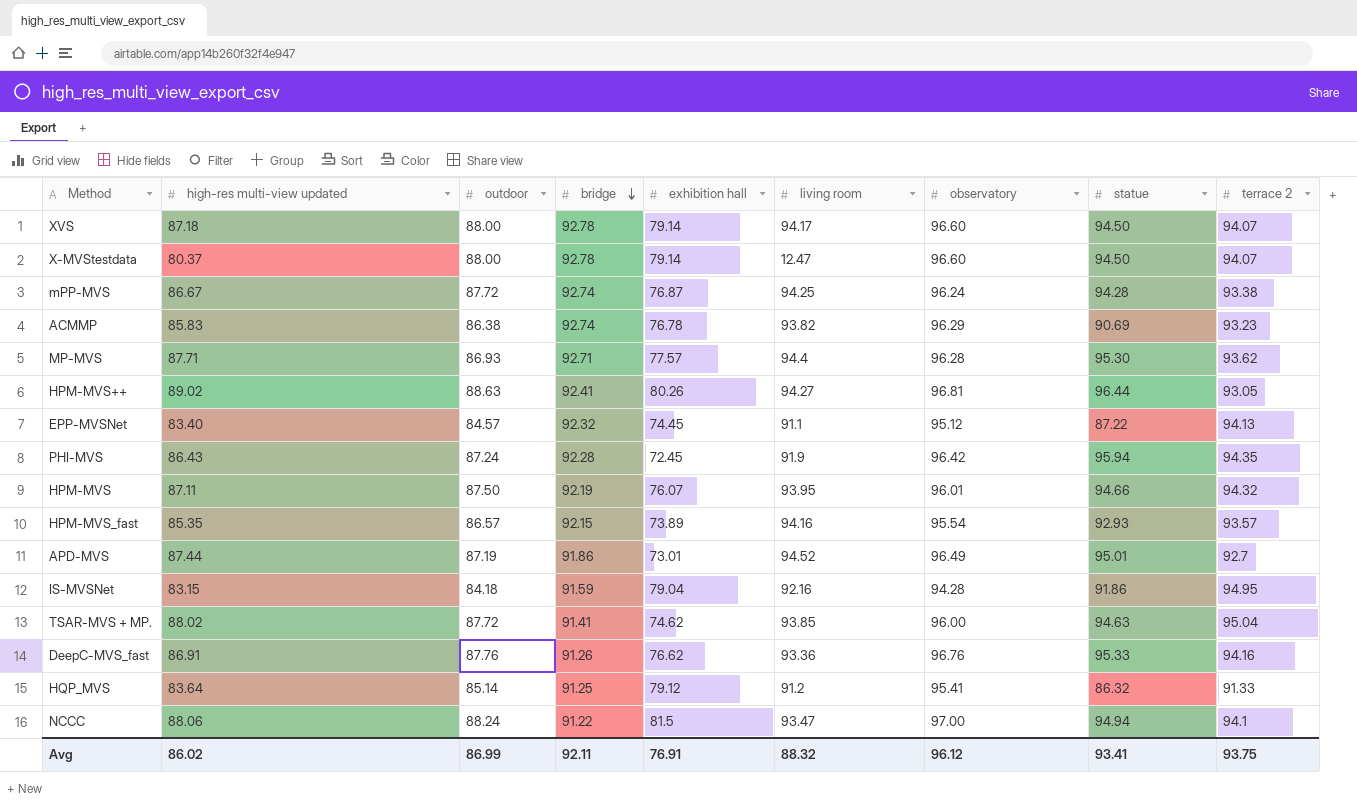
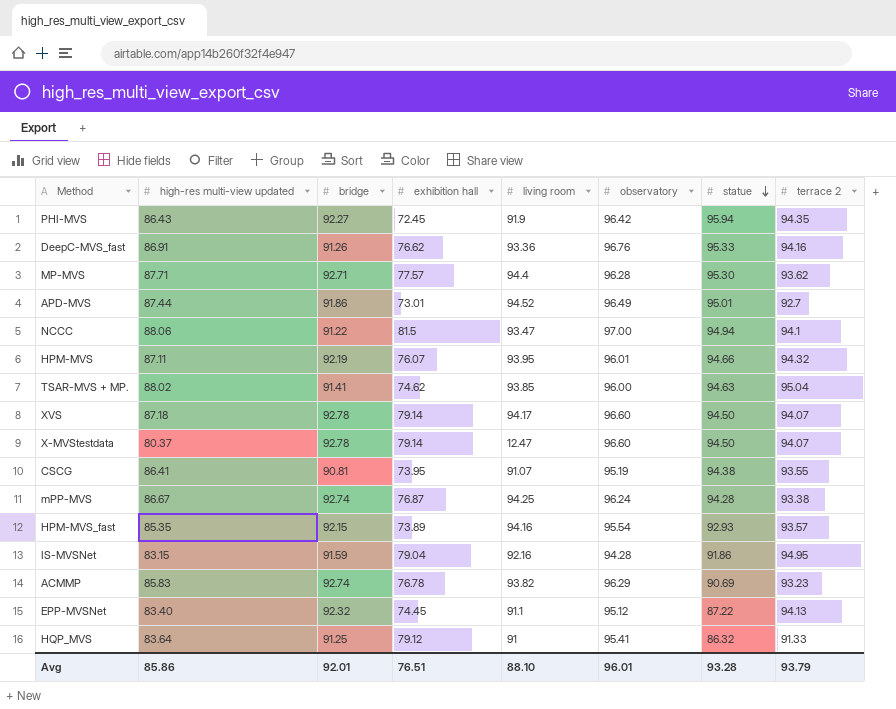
row order: bridge descending -> statue descending
column outdoor | position: 3 -> none
row HPM-MVS++: 89.02 | 88.63 | 92.41 | 80.26 | 94.27 | 96.81 | 96.44 | 93.05 -> none
PHI-MVS | bridge: 92.28 -> 92.27
row CSCG: none -> 86.41 | 90.81 | 73.95 | 91.07 | 95.19 | 94.38 | 93.55
HQP_MVS | living room: 91.2 -> 91
Avg | high-res multi-view updated: 86.02 -> 85.86
Avg | bridge: 92.11 -> 92.01
Avg | exhibition hall: 76.91 -> 76.51
Avg | living room: 88.32 -> 88.10
Avg | observatory: 96.12 -> 96.01
Avg | statue: 93.41 -> 93.28
Avg | terrace 2: 93.75 -> 93.79

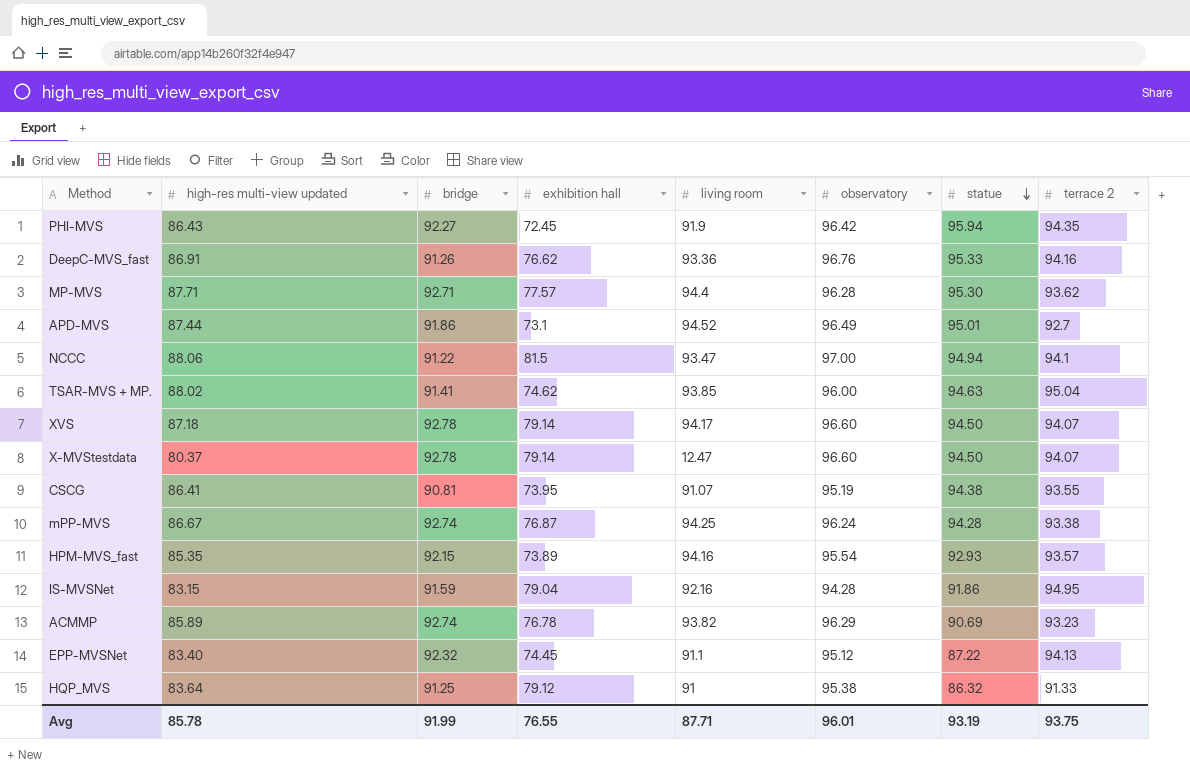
row HPM-MVS: 87.11 | 92.19 | 76.07 | 93.95 | 96.01 | 94.66 | 94.32 -> none
APD-MVS | exhibition hall: 73.01 -> 73.1
ACMMP | high-res multi-view updated: 85.83 -> 85.89
HQP_MVS | observatory: 95.41 -> 95.38
Avg | high-res multi-view updated: 85.86 -> 85.78
Avg | bridge: 92.01 -> 91.99
Avg | exhibition hall: 76.51 -> 76.55
Avg | living room: 88.10 -> 87.71
Avg | statue: 93.28 -> 93.19
Avg | terrace 2: 93.79 -> 93.75

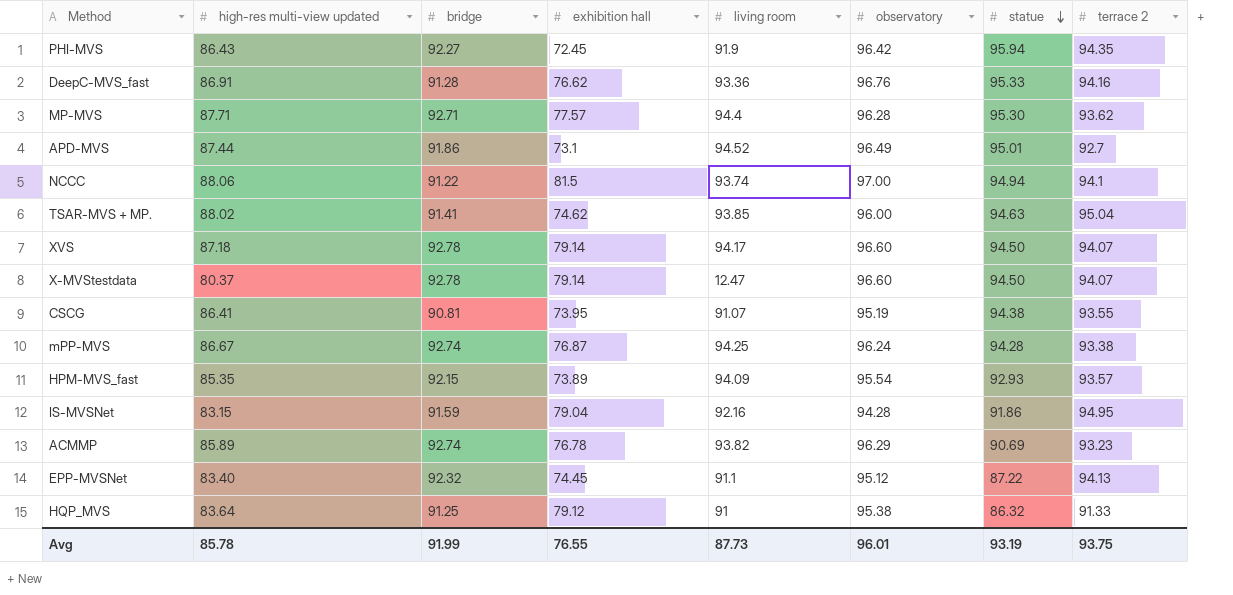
DeepC-MVS_fast | bridge: 91.26 -> 91.28
NCCC | living room: 93.47 -> 93.74
HPM-MVS_fast | living room: 94.16 -> 94.09
Avg | living room: 87.71 -> 87.73

